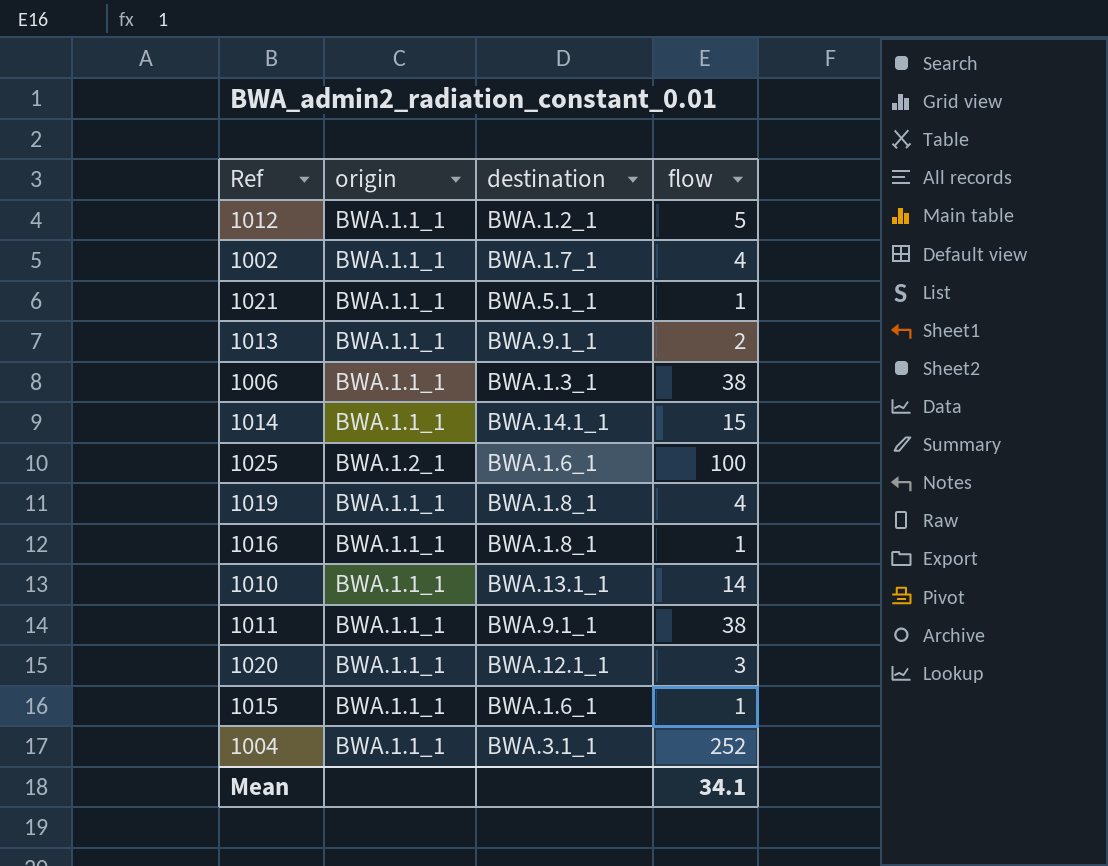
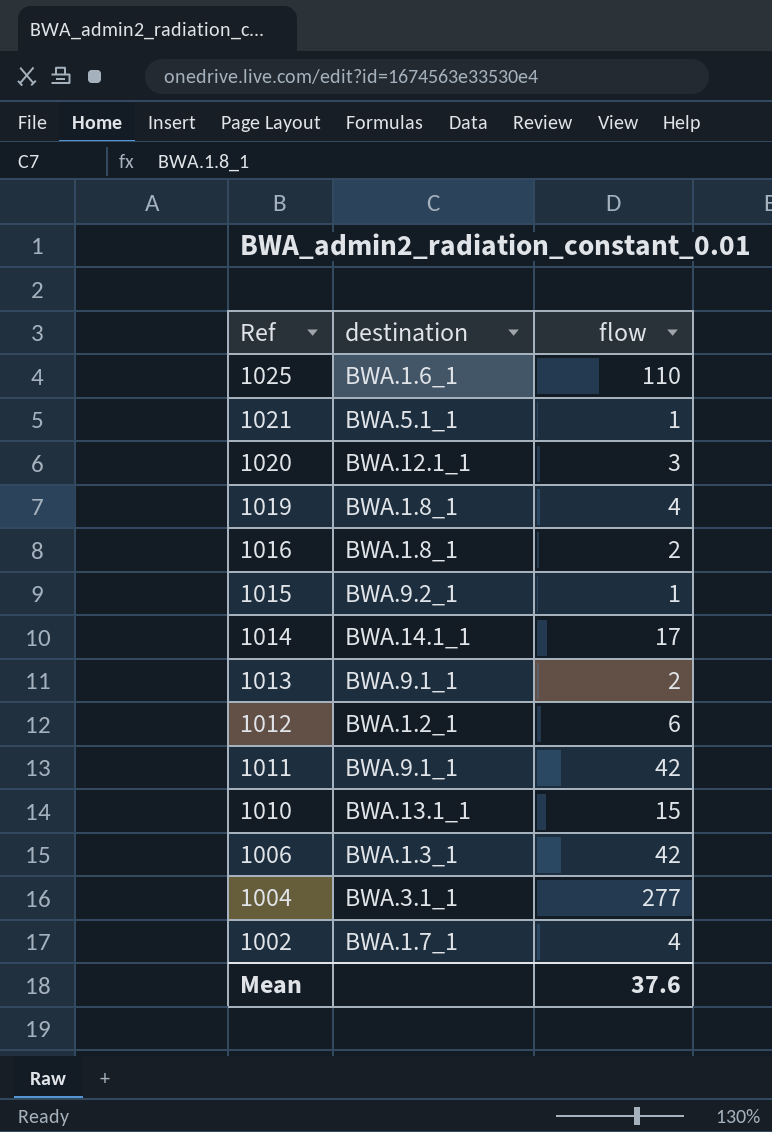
row order: none -> Ref descending
column origin | position: 2 -> none
1025 | flow: 100 -> 110
1016 | flow: 1 -> 2
1015 | destination: BWA.1.6_1 -> BWA.9.2_1
1014 | flow: 15 -> 17
1012 | flow: 5 -> 6
1011 | flow: 38 -> 42
1010 | flow: 14 -> 15
1006 | flow: 38 -> 42
1004 | flow: 252 -> 277
Mean | flow: 34.1 -> 37.6

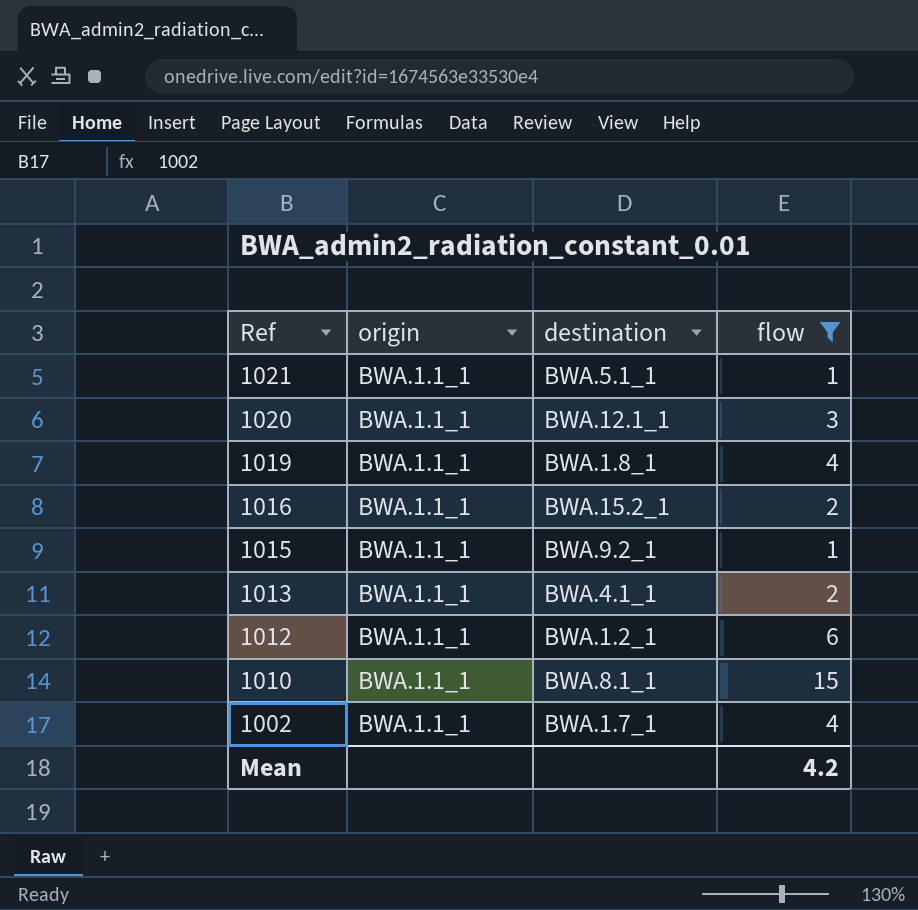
filter: none -> flow <= 15
column origin | position: none -> 2
1016 | destination: BWA.1.8_1 -> BWA.15.2_1
1013 | destination: BWA.9.1_1 -> BWA.4.1_1
1010 | destination: BWA.13.1_1 -> BWA.8.1_1
Mean | flow: 37.6 -> 4.2

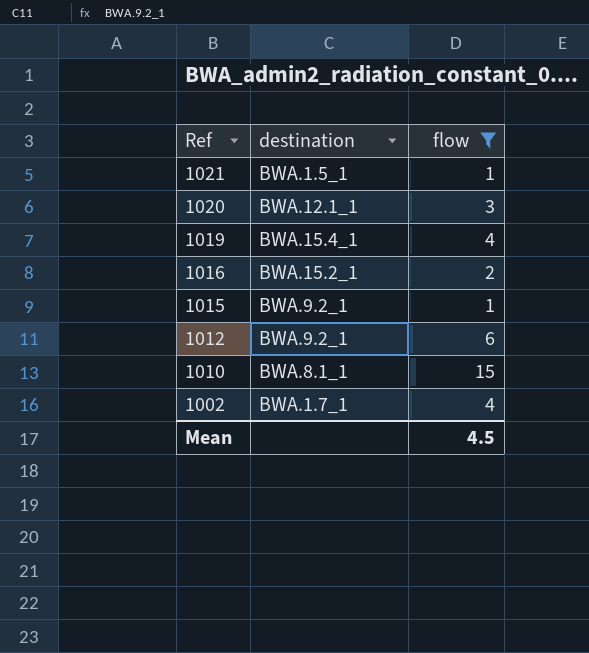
column origin | position: 2 -> none
row 1013: BWA.1.1_1 | BWA.4.1_1 | 2 -> none
1021 | destination: BWA.5.1_1 -> BWA.1.5_1
1019 | destination: BWA.1.8_1 -> BWA.15.4_1
1012 | destination: BWA.1.2_1 -> BWA.9.2_1
Mean | flow: 4.2 -> 4.5

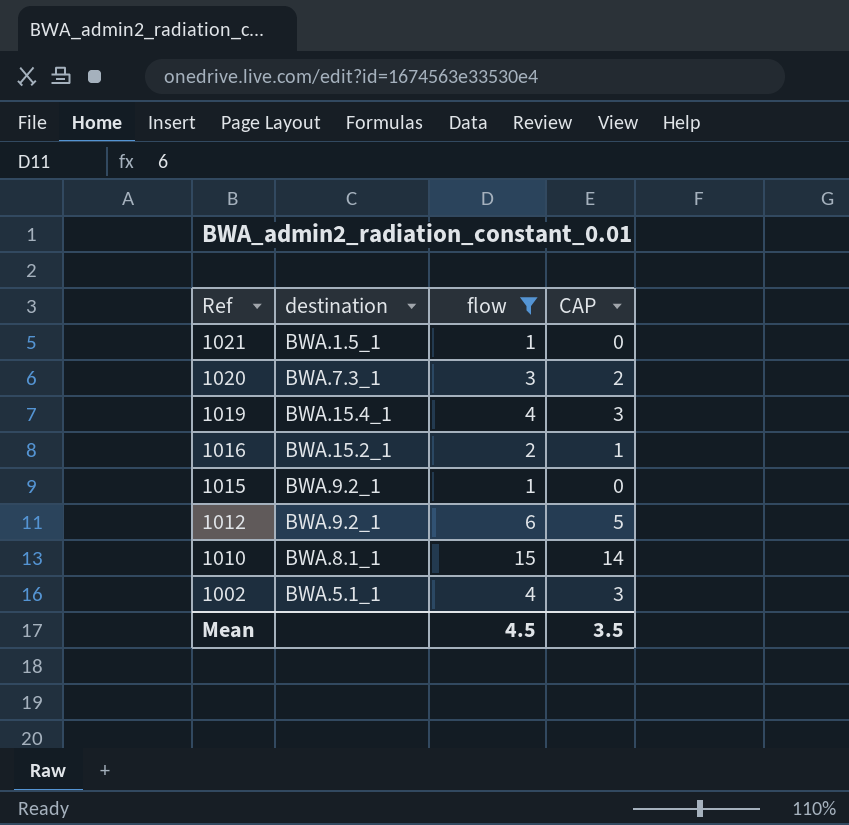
column CAP | formula: none -> [flow] - 1
1020 | destination: BWA.12.1_1 -> BWA.7.3_1
1002 | destination: BWA.1.7_1 -> BWA.5.1_1

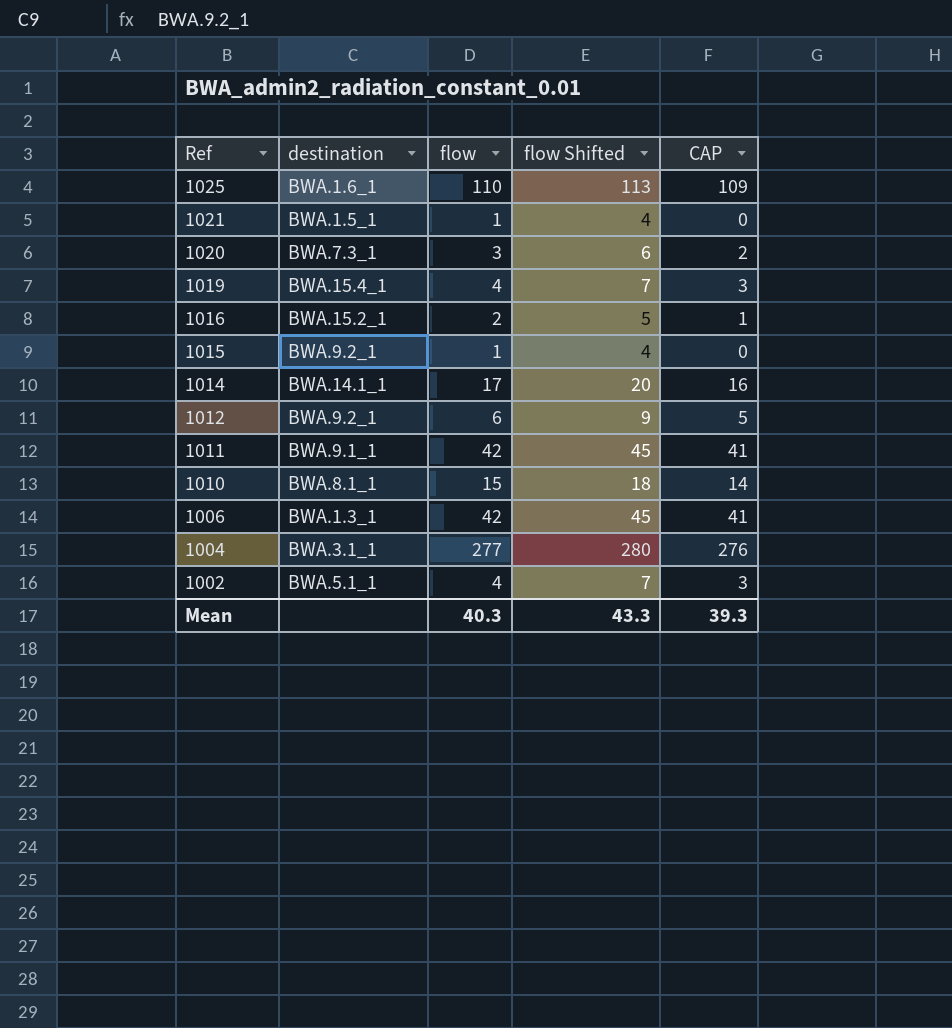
filter: flow <= 15 -> none
column flow Shifted | formula: none -> [flow] + 3
Mean | flow: 4.5 -> 40.3
Mean | CAP: 3.5 -> 39.3

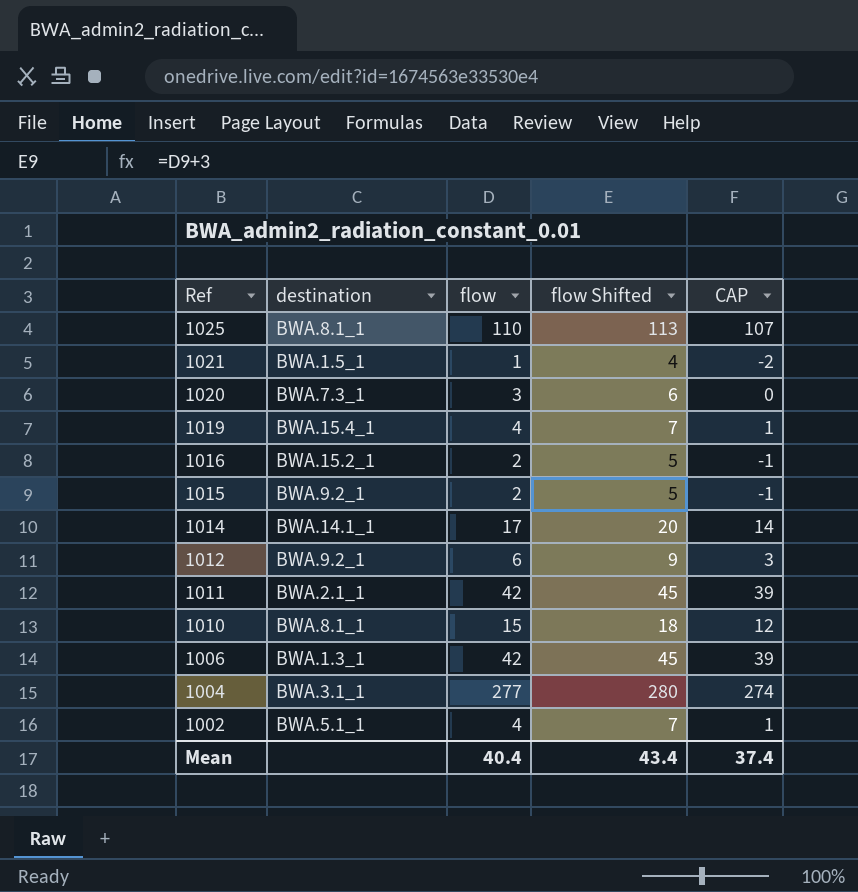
column CAP | formula: [flow] - 1 -> [flow] - 3
1025 | destination: BWA.1.6_1 -> BWA.8.1_1
1015 | flow: 1 -> 2
1015 | flow Shifted: 4 -> 5
1011 | destination: BWA.9.1_1 -> BWA.2.1_1
Mean | flow: 40.3 -> 40.4
Mean | flow Shifted: 43.3 -> 43.4
Mean | CAP: 39.3 -> 37.4

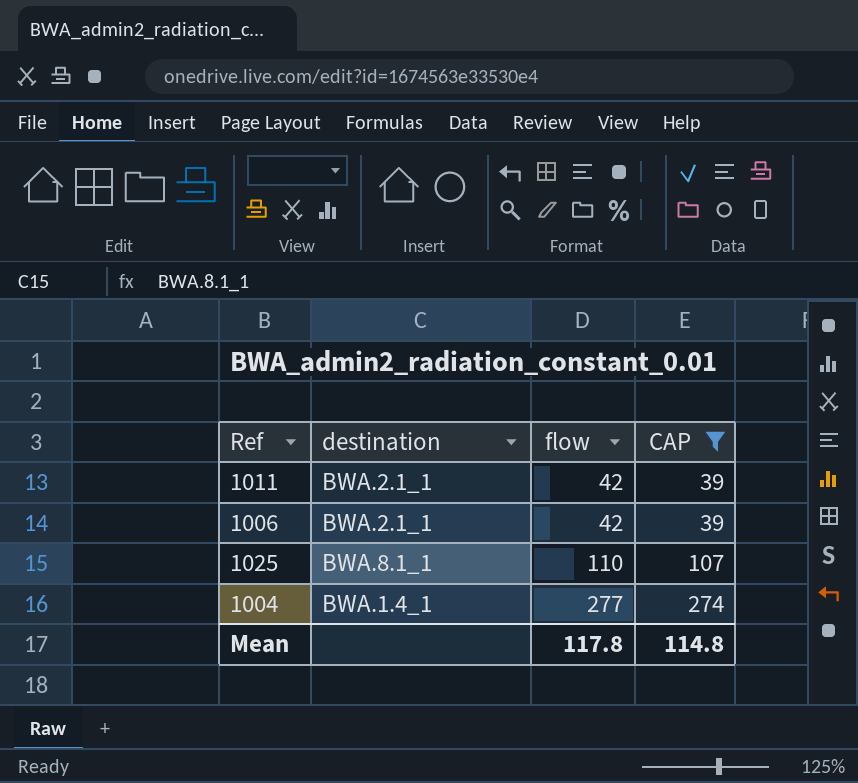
filter: none -> CAP >= 39
row order: Ref descending -> flow ascending
column flow Shifted | formula: [flow] + 3 -> none
1006 | destination: BWA.1.3_1 -> BWA.2.1_1
1004 | destination: BWA.3.1_1 -> BWA.1.4_1
Mean | flow: 40.4 -> 117.8
Mean | CAP: 37.4 -> 114.8

